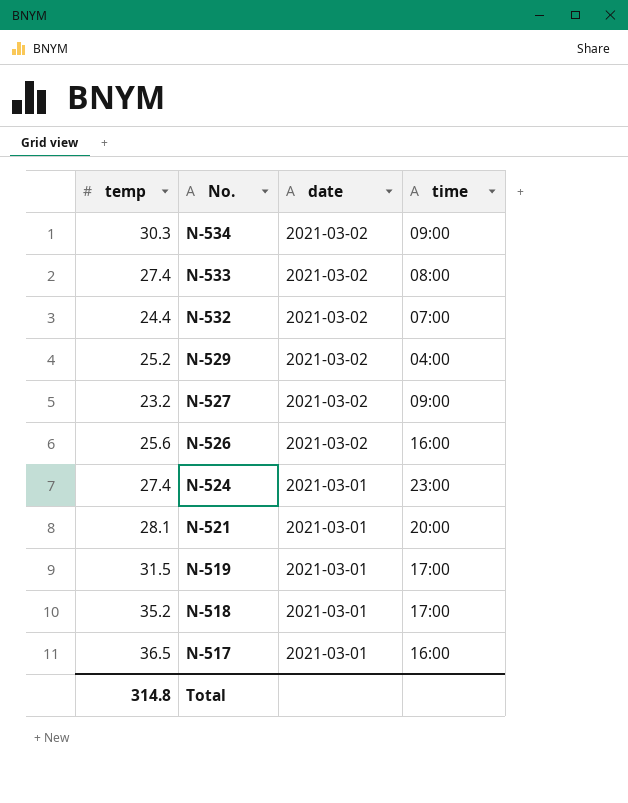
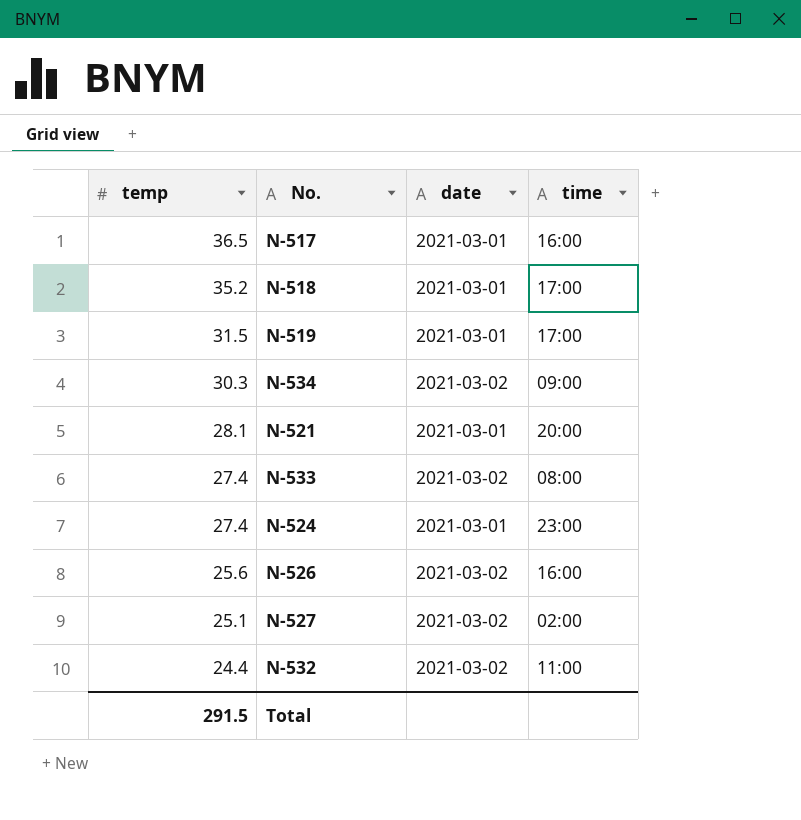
row order: No. descending -> temp descending
row N-529: 25.2 | 2021-03-02 | 04:00 -> none
N-527 | temp: 23.2 -> 25.1
N-527 | time: 09:00 -> 02:00
N-532 | time: 07:00 -> 11:00
Total | temp: 314.8 -> 291.5

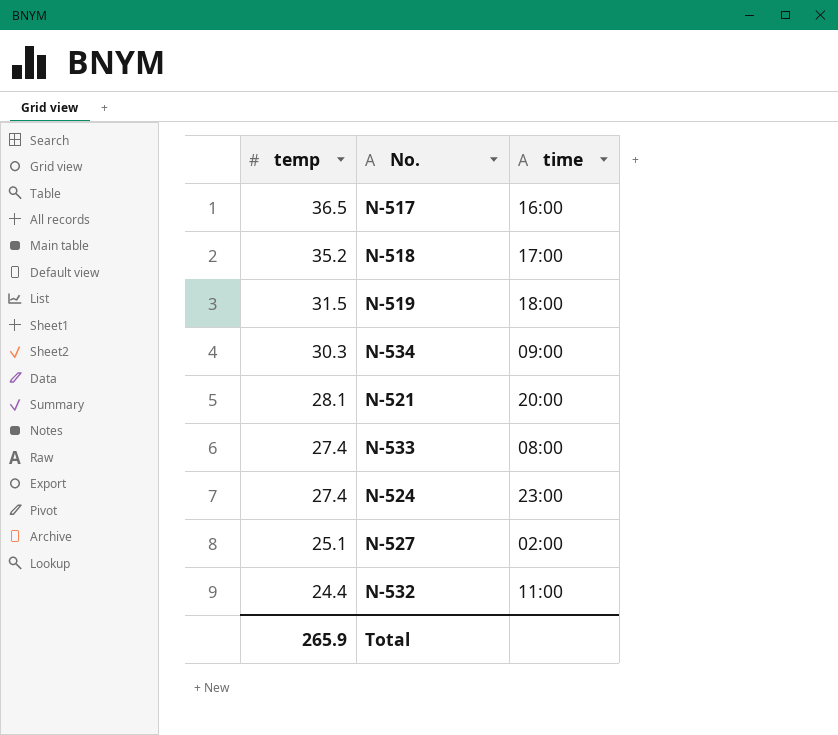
column date | position: 3 -> none
row N-526: 25.6 | 2021-03-02 | 16:00 -> none
N-519 | time: 17:00 -> 18:00
Total | temp: 291.5 -> 265.9

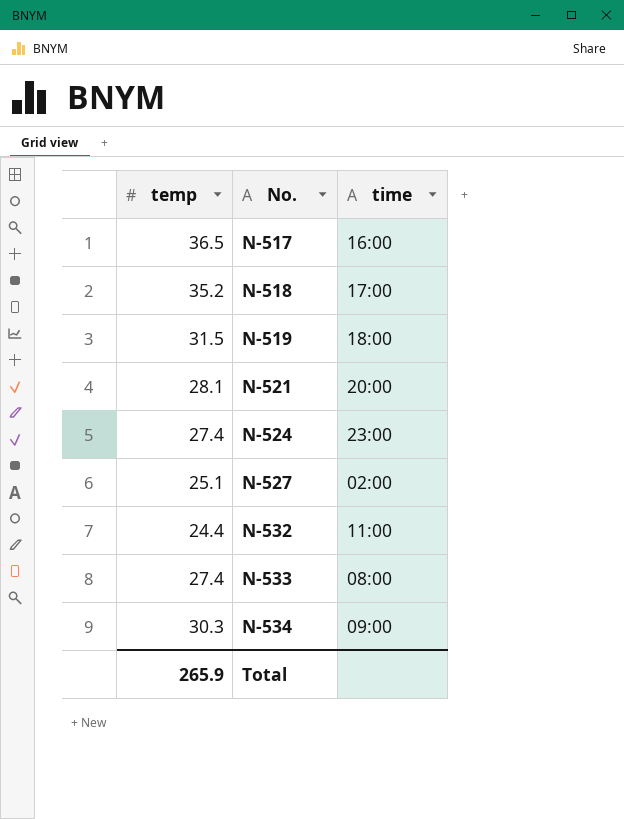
row order: temp descending -> No. ascending

